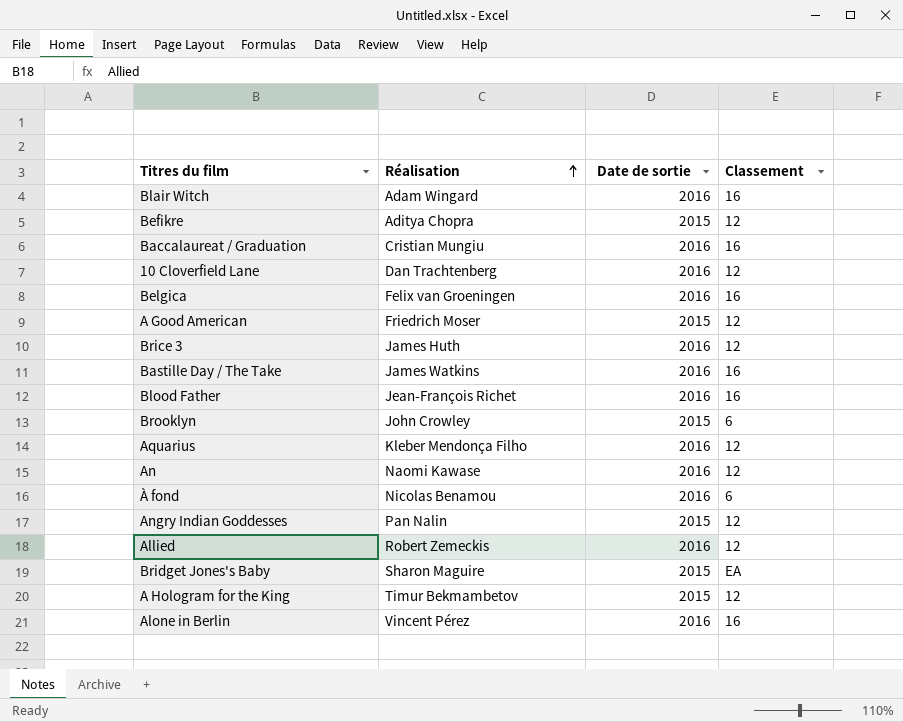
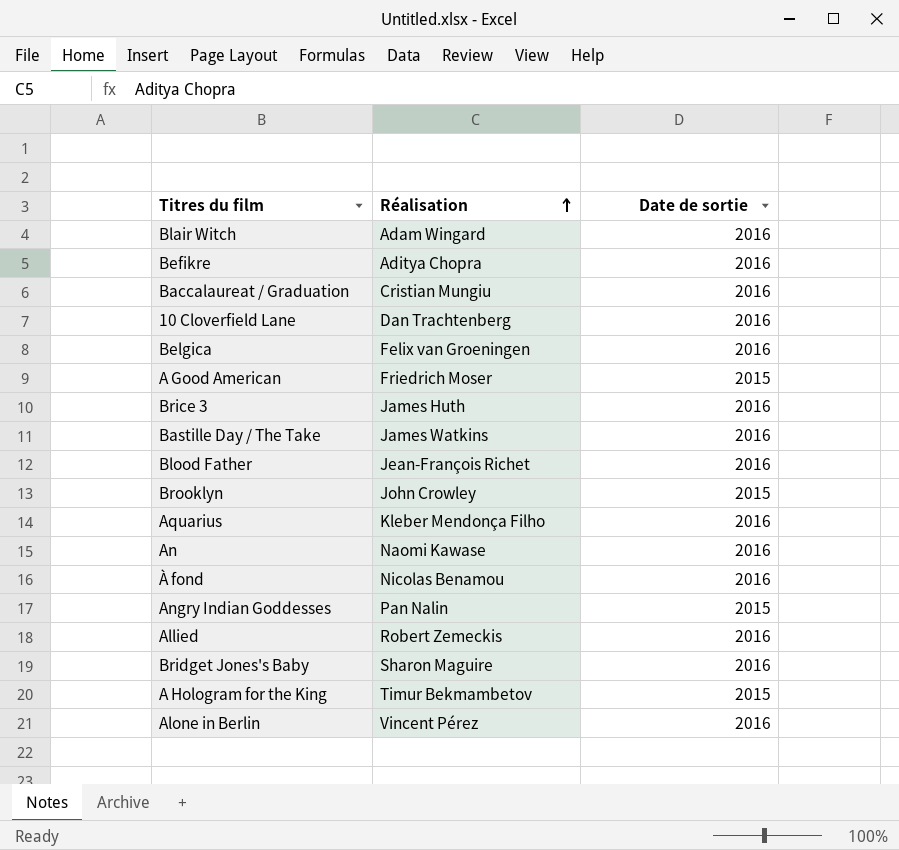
column Classement | position: 4 -> none
Befikre | Date de sortie: 2015 -> 2016
Bridget Jones's Baby | Date de sortie: 2015 -> 2016

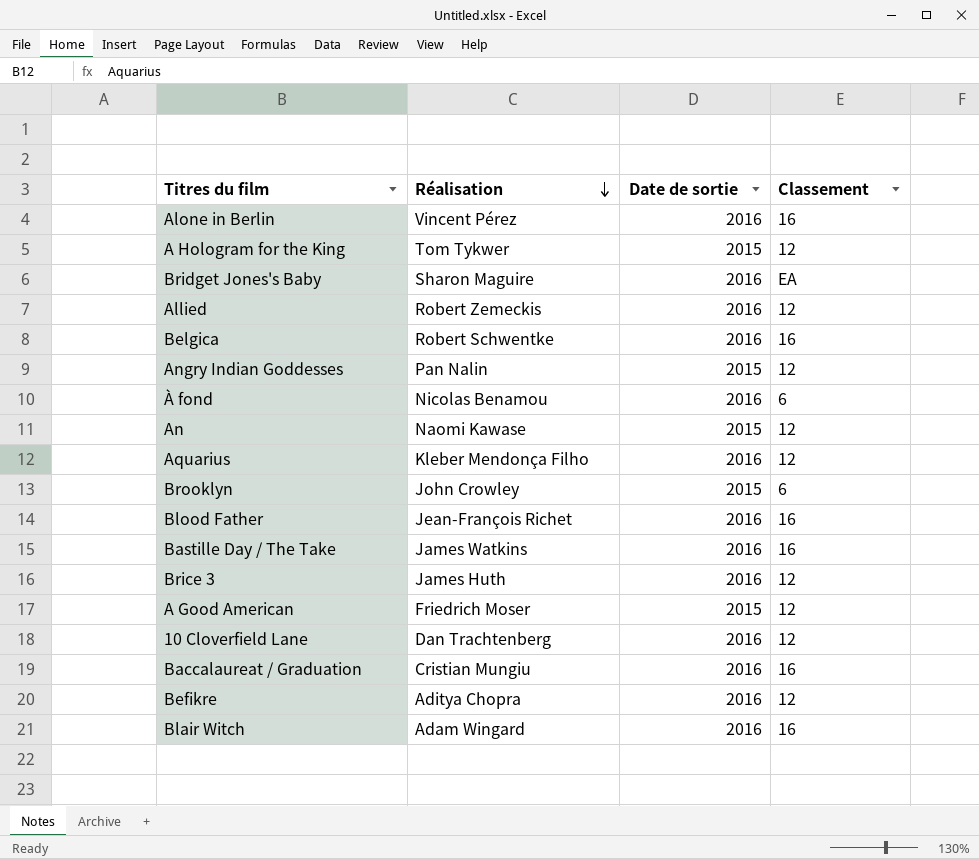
row order: Réalisation ascending -> Réalisation descending
column Classement | position: none -> 4
A Hologram for the King | Réalisation: Timur Bekmambetov -> Tom Tykwer
Belgica | Réalisation: Felix van Groeningen -> Robert Schwentke
An | Date de sortie: 2016 -> 2015

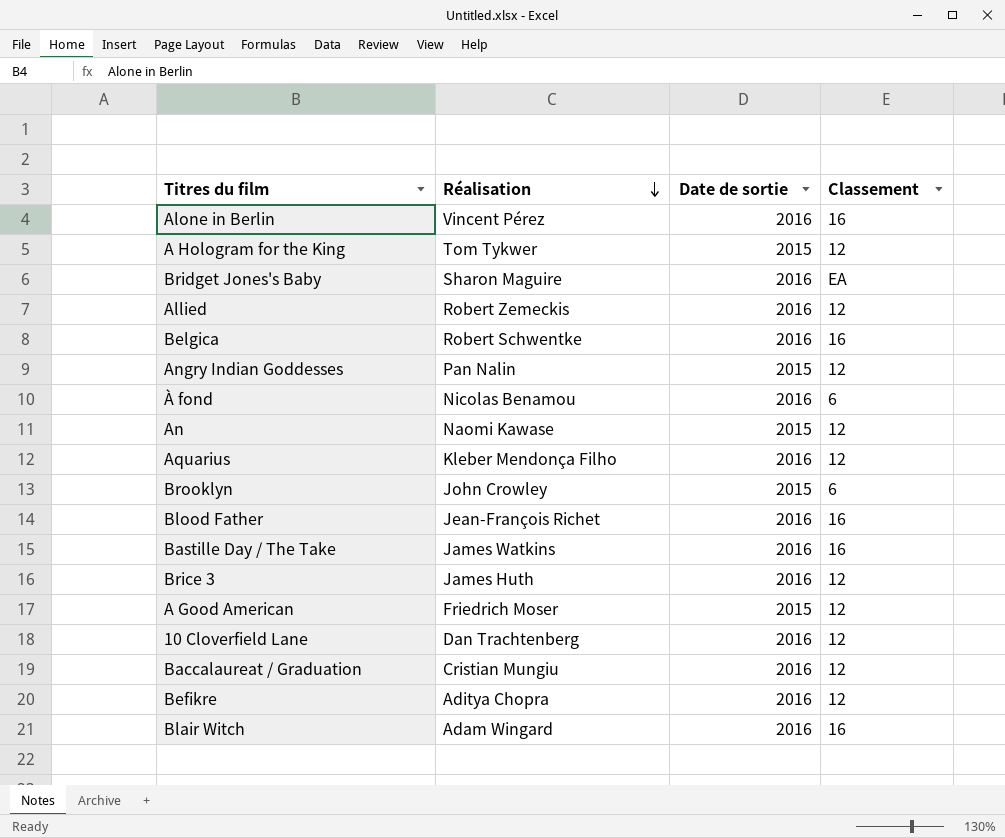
Baccalaureat / Graduation | Classement: 16 -> 12

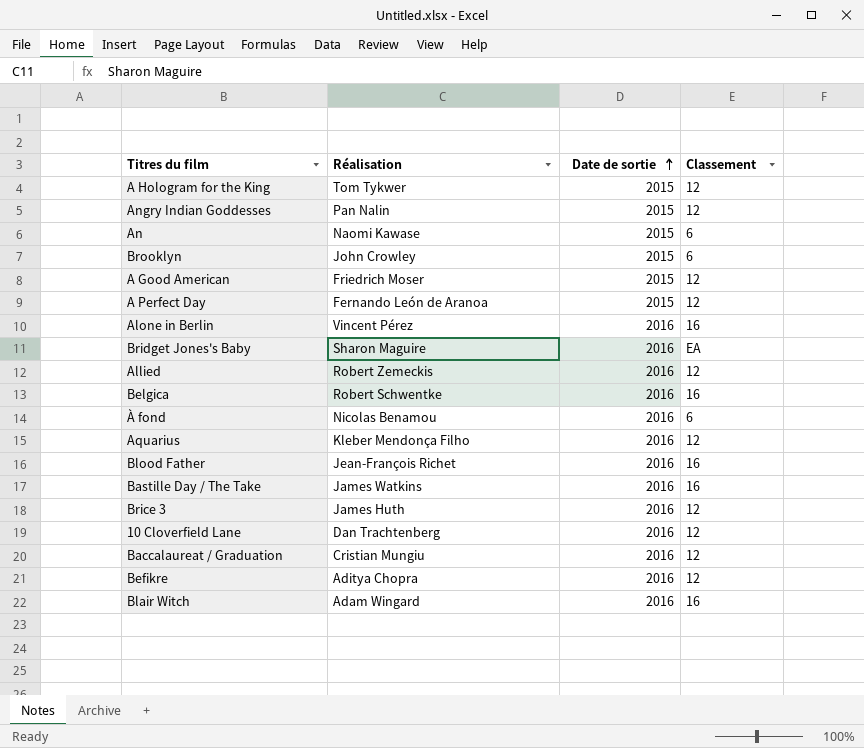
row order: Réalisation descending -> Date de sortie ascending
An | Classement: 12 -> 6
row A Perfect Day: none -> Fernando León de Aranoa | 2015 | 12

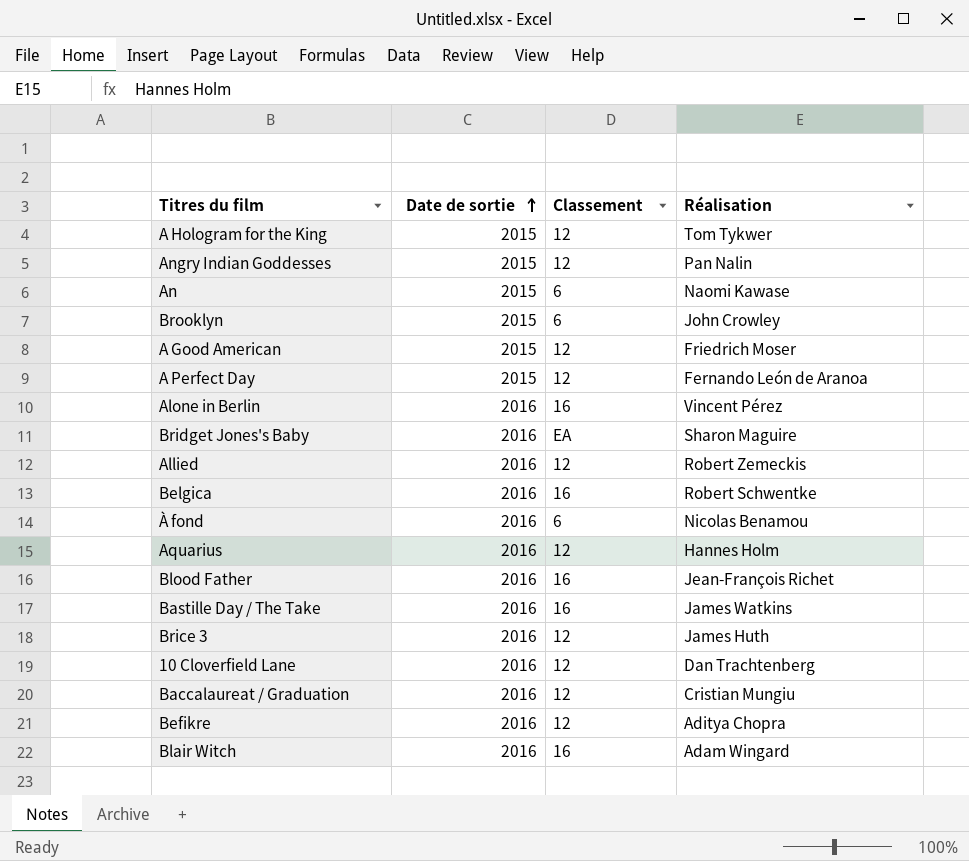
column Réalisation | position: 2 -> 4
Aquarius | Réalisation: Kleber Mendonça Filho -> Hannes Holm

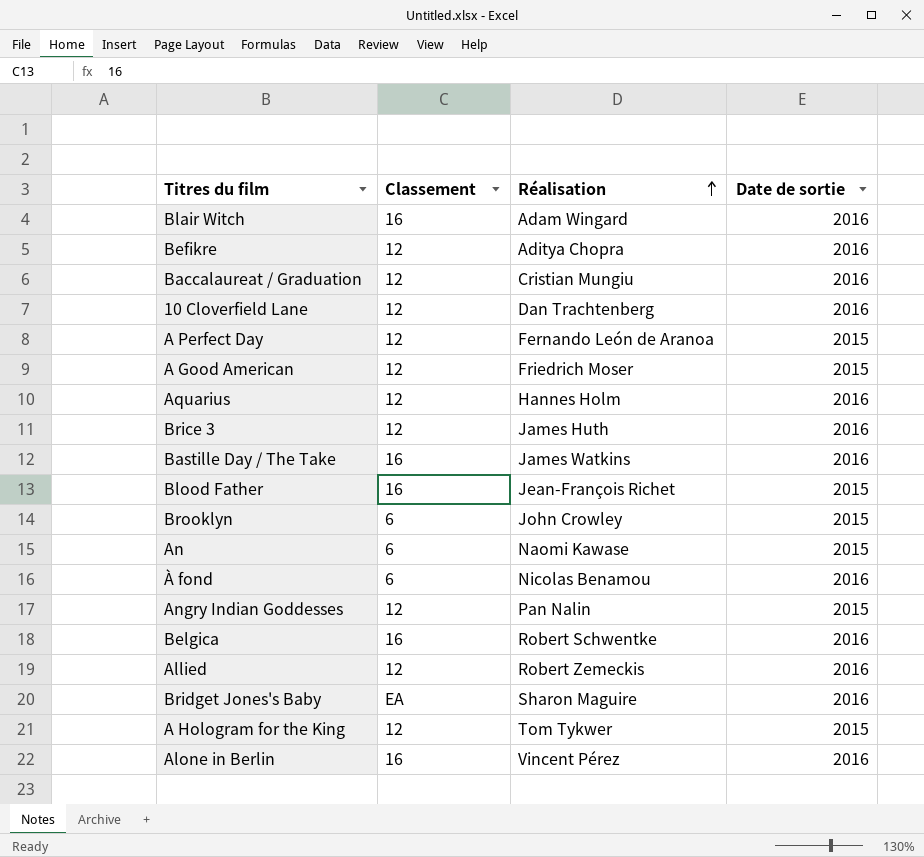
row order: Date de sortie ascending -> Réalisation ascending
column Date de sortie | position: 2 -> 4
Blood Father | Date de sortie: 2016 -> 2015

